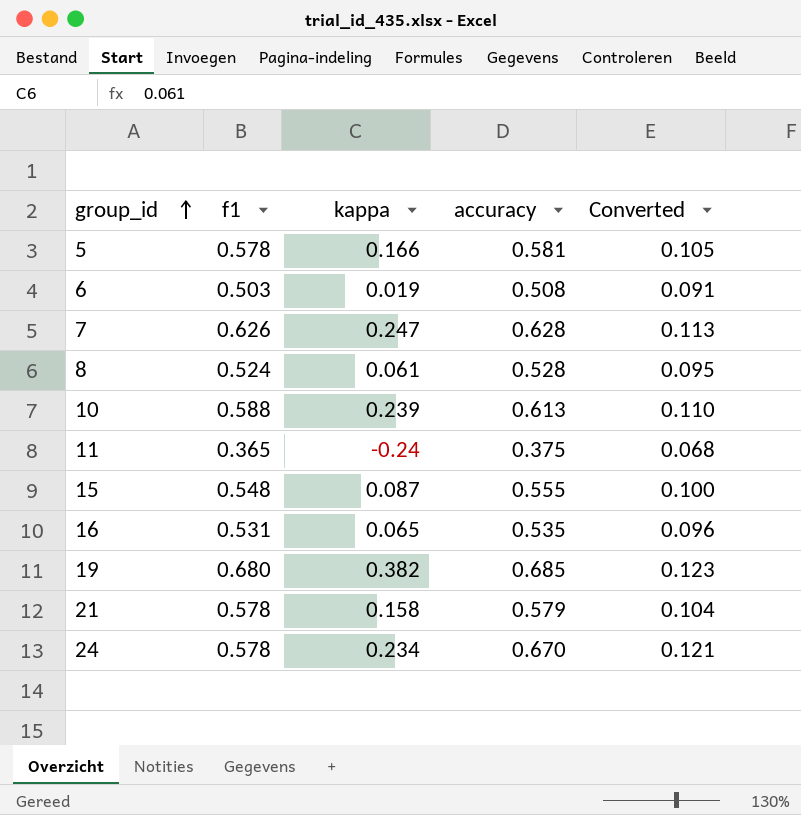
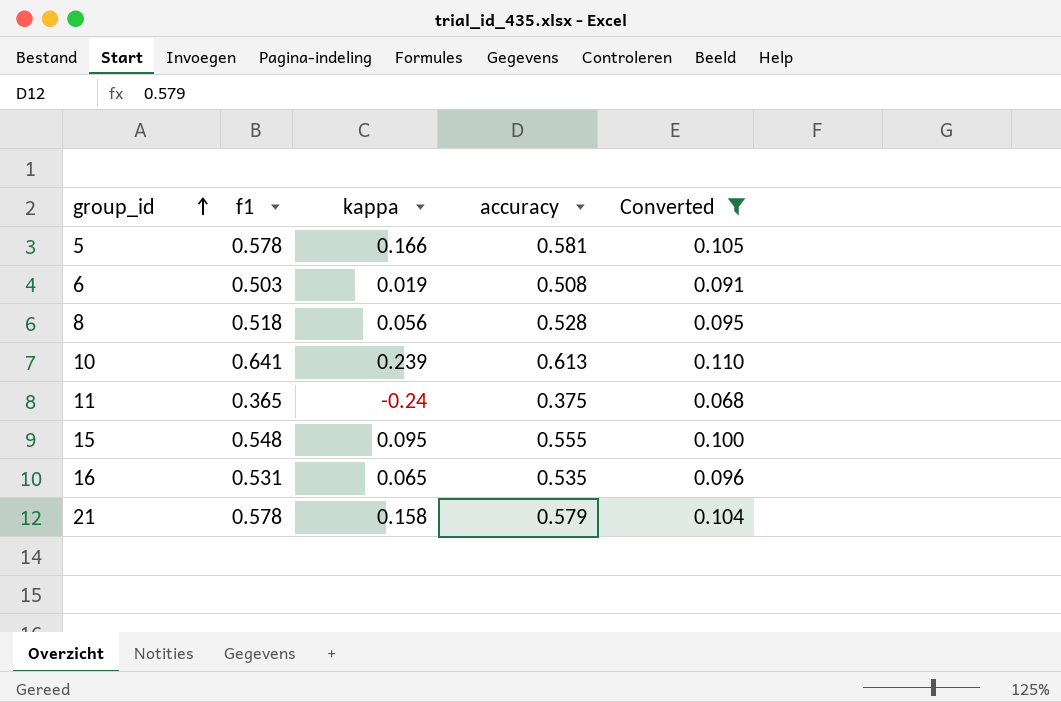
filter: none -> Converted <= 0.110
8 | f1: 0.524 -> 0.518
8 | kappa: 0.061 -> 0.056
10 | f1: 0.588 -> 0.641
15 | kappa: 0.087 -> 0.095

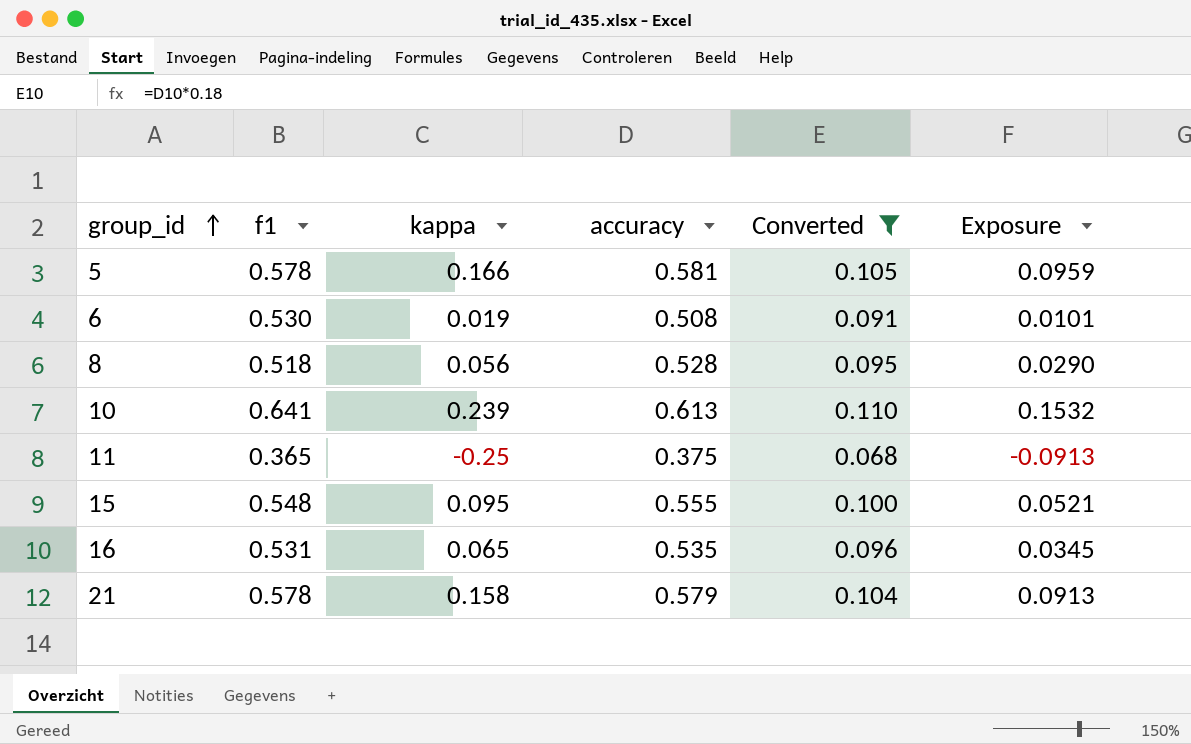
column Exposure | formula: none -> [f1] * [kappa]
6 | f1: 0.503 -> 0.530
11 | kappa: -0.24 -> -0.25

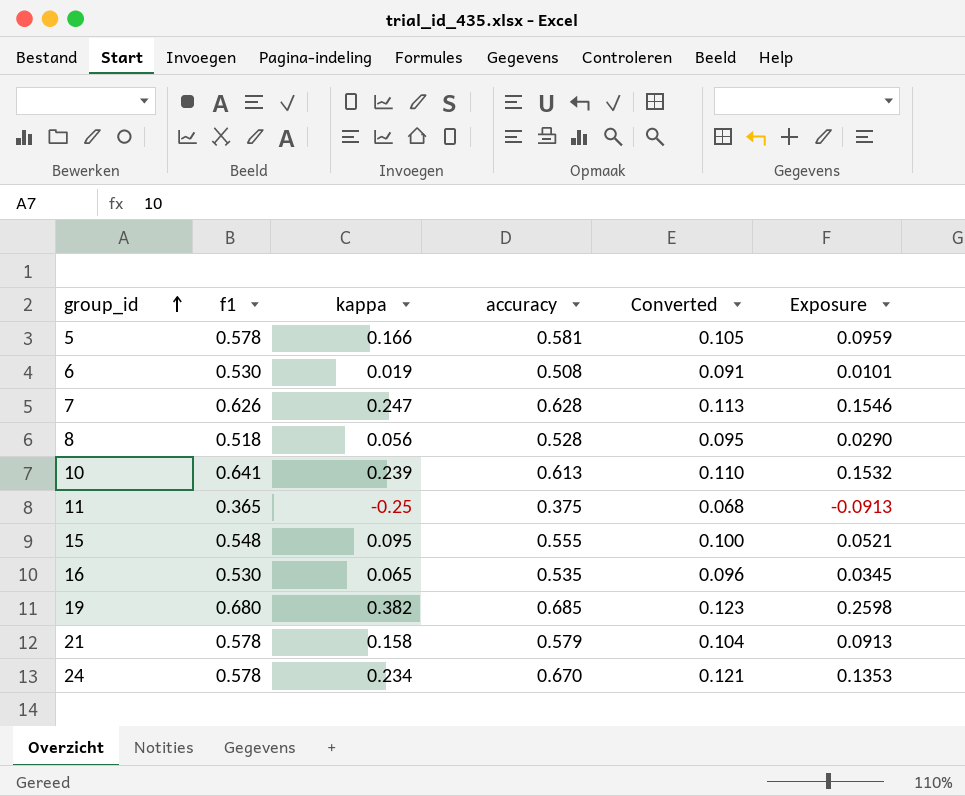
filter: Converted <= 0.110 -> none
16 | f1: 0.531 -> 0.530

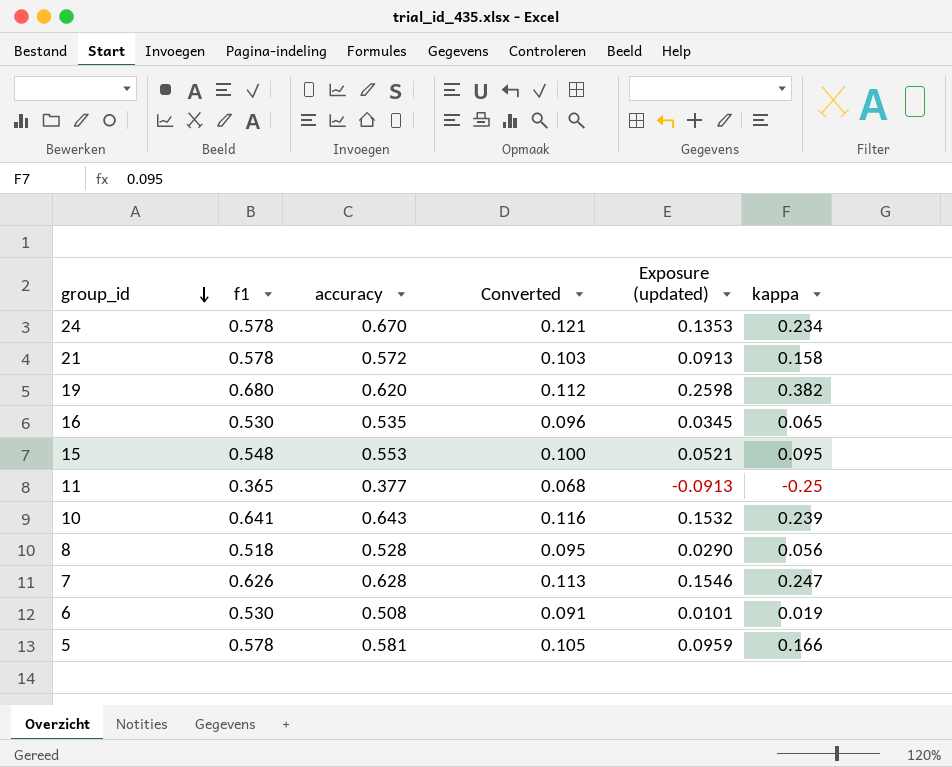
row order: group_id ascending -> group_id descending
column name: Exposure -> Exposure (updated)
column kappa | position: 3 -> 6
21 | accuracy: 0.579 -> 0.572
21 | Converted: 0.104 -> 0.103
19 | accuracy: 0.685 -> 0.620
19 | Converted: 0.123 -> 0.112
15 | accuracy: 0.555 -> 0.553
11 | accuracy: 0.375 -> 0.377
10 | accuracy: 0.613 -> 0.643
10 | Converted: 0.110 -> 0.116

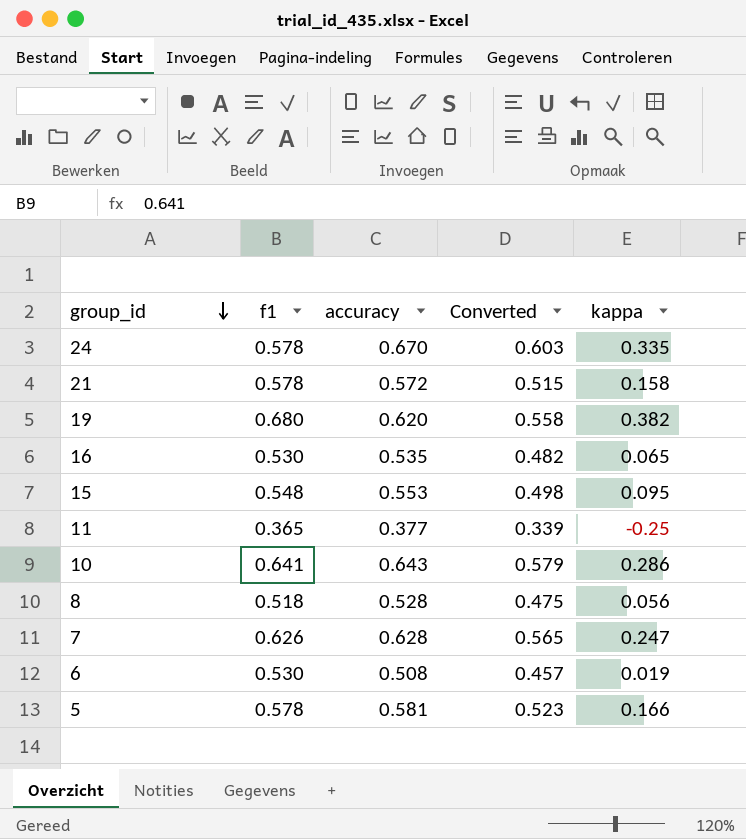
column Exposure (updated) | formula: [f1] * [kappa] -> none
column Converted | formula: [accuracy] * 0.18 -> [accuracy] * 0.9
24 | kappa: 0.234 -> 0.335
10 | kappa: 0.239 -> 0.286

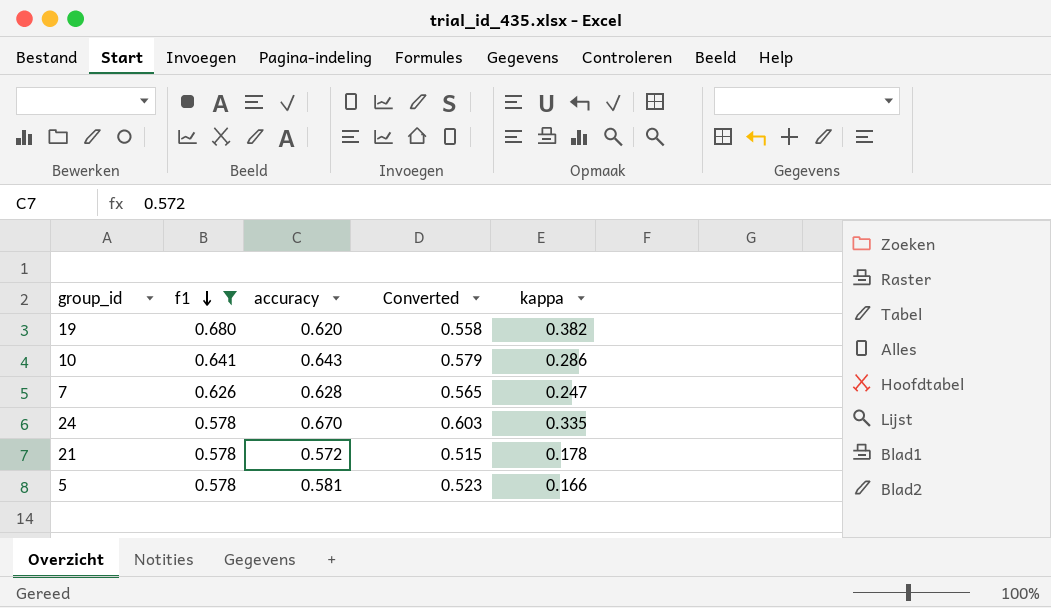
filter: none -> f1 >= 0.578
row order: group_id descending -> f1 descending
21 | kappa: 0.158 -> 0.178

